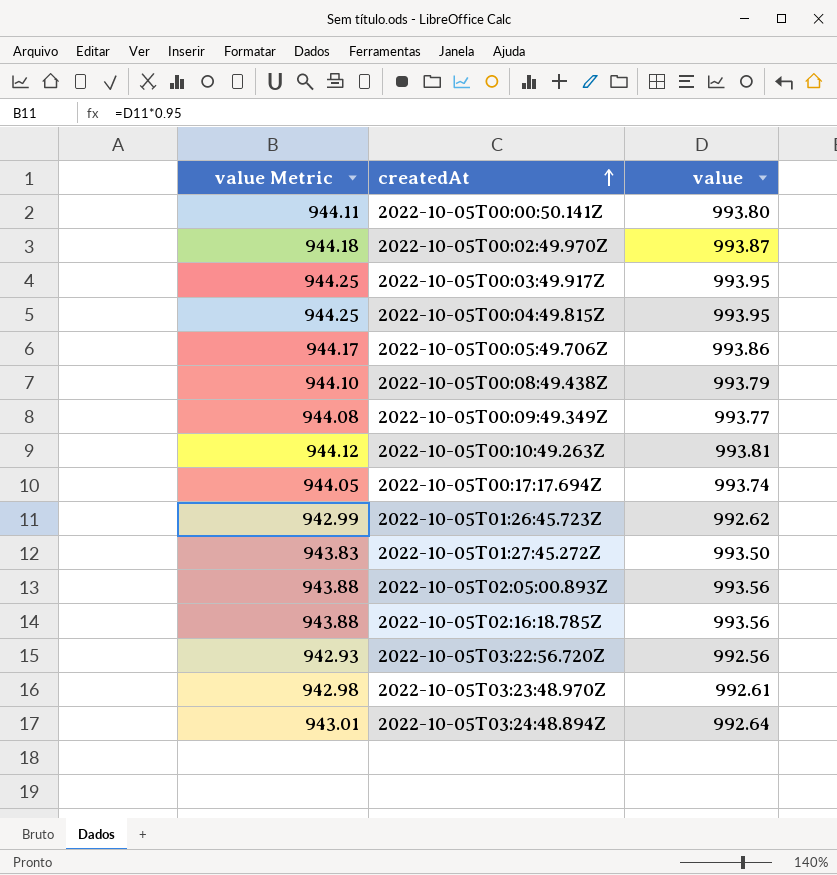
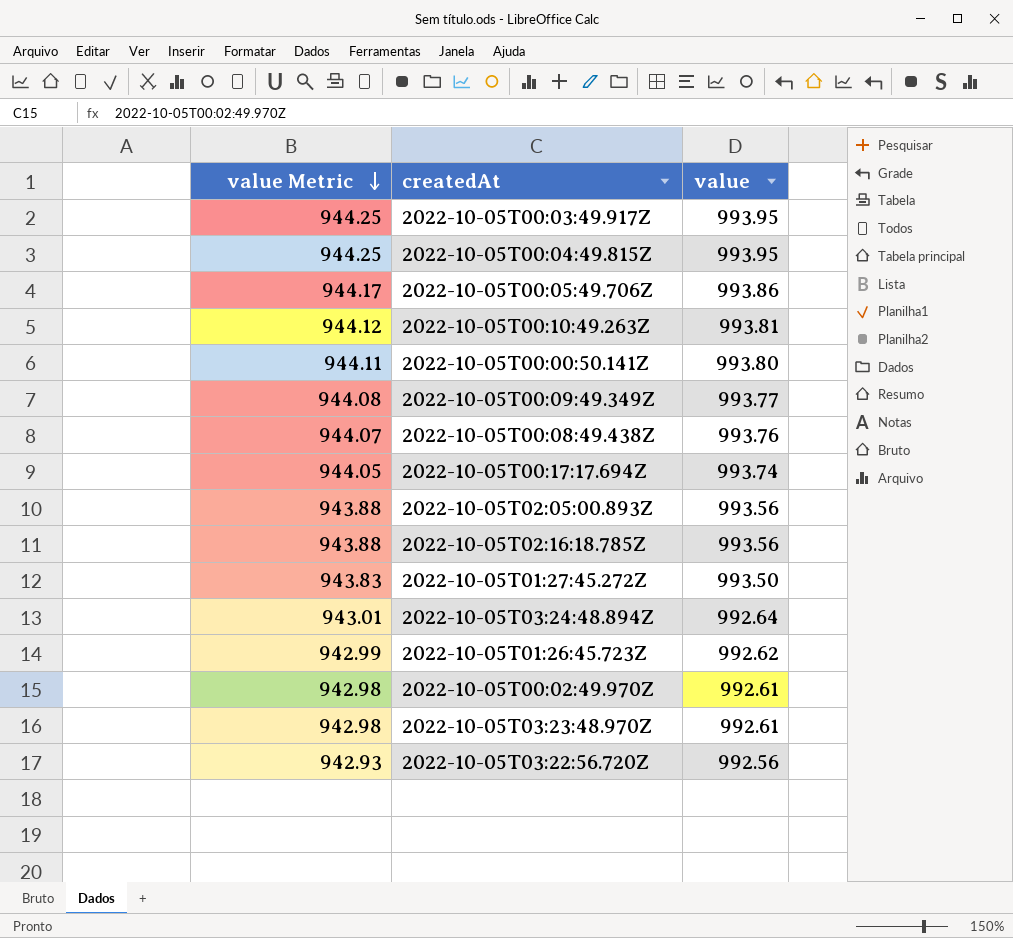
row order: createdAt ascending -> value Metric descending
2022-10-05T00:08:49.438Z | value Metric: 944.10 -> 944.07
2022-10-05T00:08:49.438Z | value: 993.79 -> 993.76
2022-10-05T00:02:49.970Z | value Metric: 944.18 -> 942.98
2022-10-05T00:02:49.970Z | value: 993.87 -> 992.61

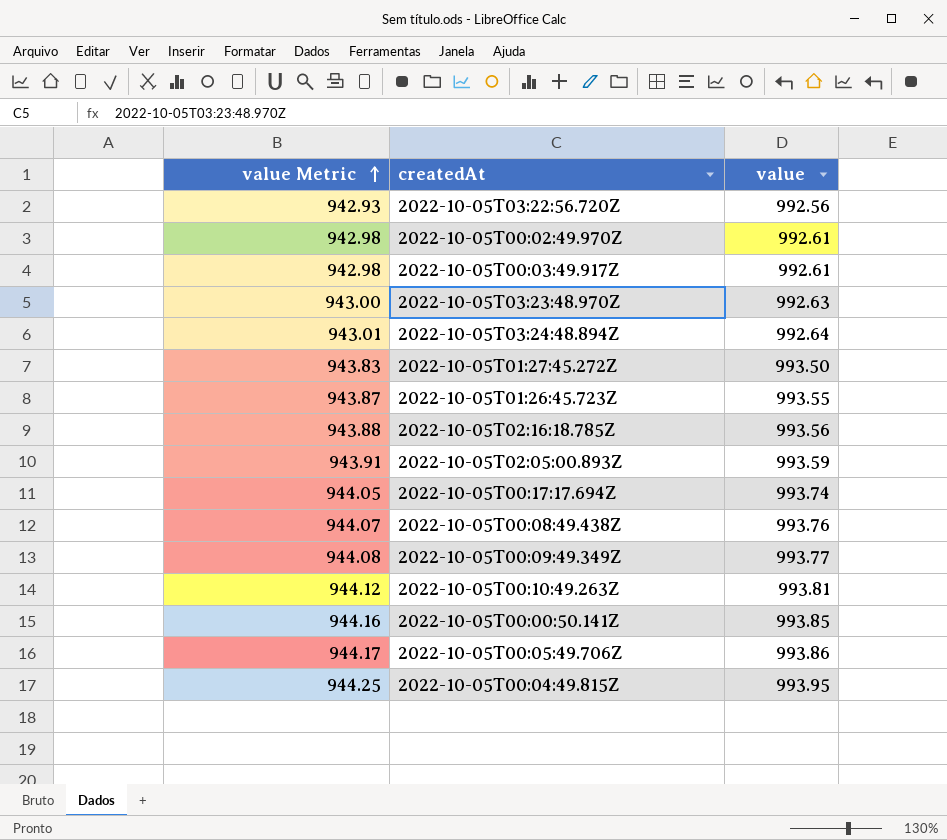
row order: value Metric descending -> value Metric ascending
2022-10-05T00:03:49.917Z | value Metric: 944.25 -> 942.98
2022-10-05T00:03:49.917Z | value: 993.95 -> 992.61
2022-10-05T03:23:48.970Z | value Metric: 942.98 -> 943.00
2022-10-05T03:23:48.970Z | value: 992.61 -> 992.63
2022-10-05T01:26:45.723Z | value Metric: 942.99 -> 943.87
2022-10-05T01:26:45.723Z | value: 992.62 -> 993.55
2022-10-05T02:05:00.893Z | value Metric: 943.88 -> 943.91
2022-10-05T02:05:00.893Z | value: 993.56 -> 993.59
2022-10-05T00:00:50.141Z | value Metric: 944.11 -> 944.16
2022-10-05T00:00:50.141Z | value: 993.80 -> 993.85

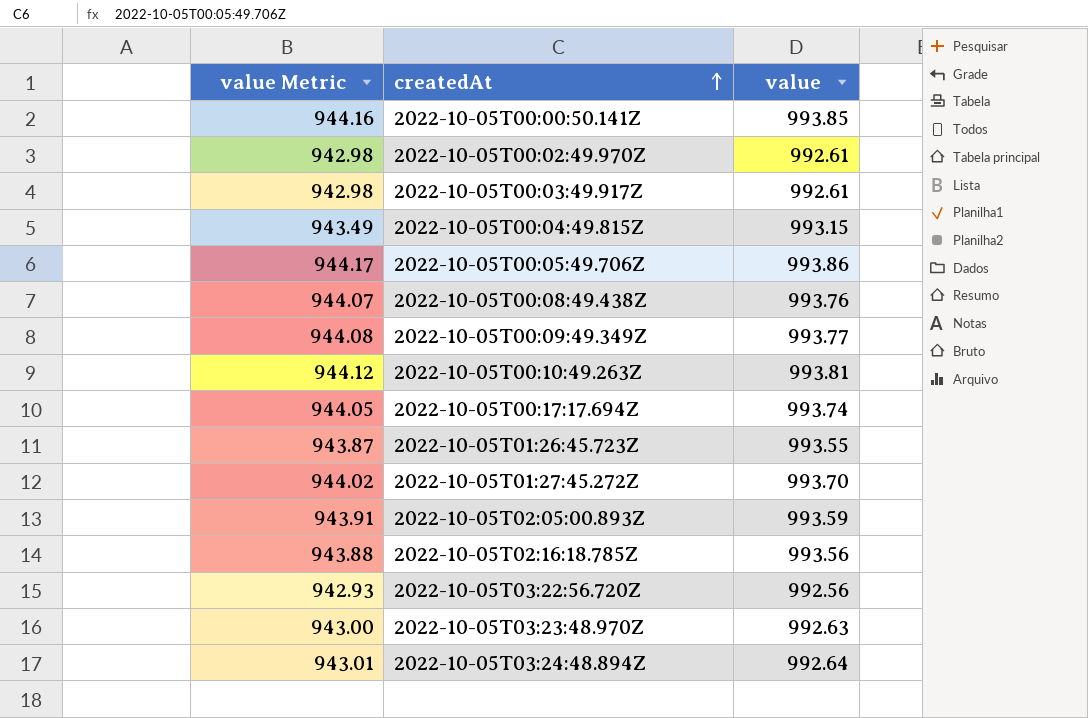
row order: value Metric ascending -> createdAt ascending
2022-10-05T00:04:49.815Z | value Metric: 944.25 -> 943.49
2022-10-05T00:04:49.815Z | value: 993.95 -> 993.15
2022-10-05T01:27:45.272Z | value Metric: 943.83 -> 944.02
2022-10-05T01:27:45.272Z | value: 993.50 -> 993.70

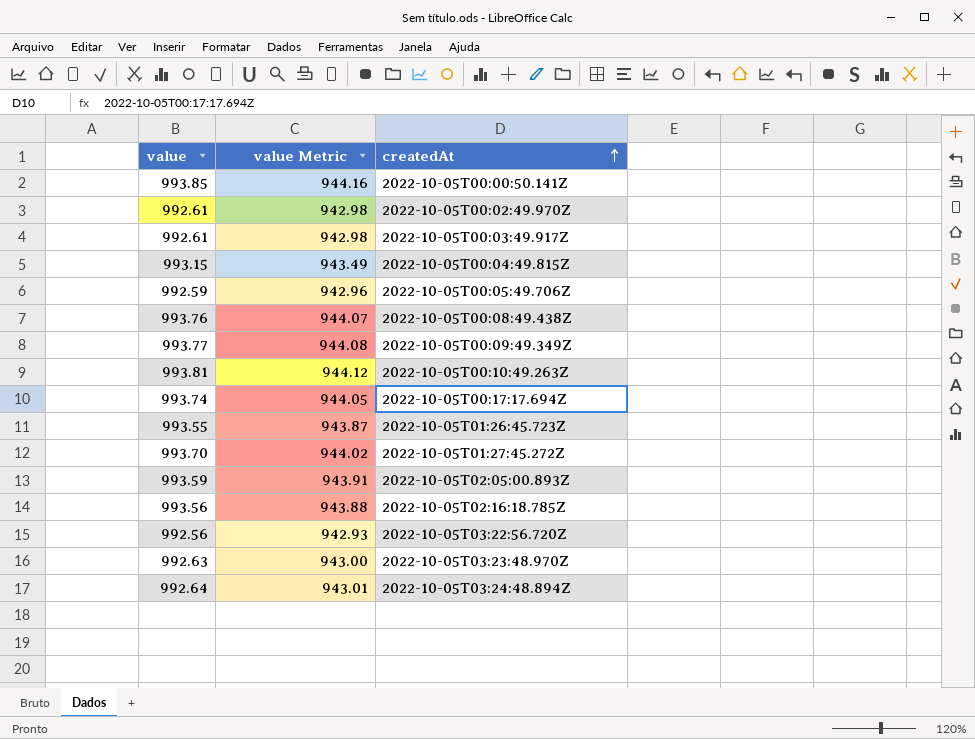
column value | position: 3 -> 1
2022-10-05T00:05:49.706Z | value: 993.86 -> 992.59
2022-10-05T00:05:49.706Z | value Metric: 944.17 -> 942.96

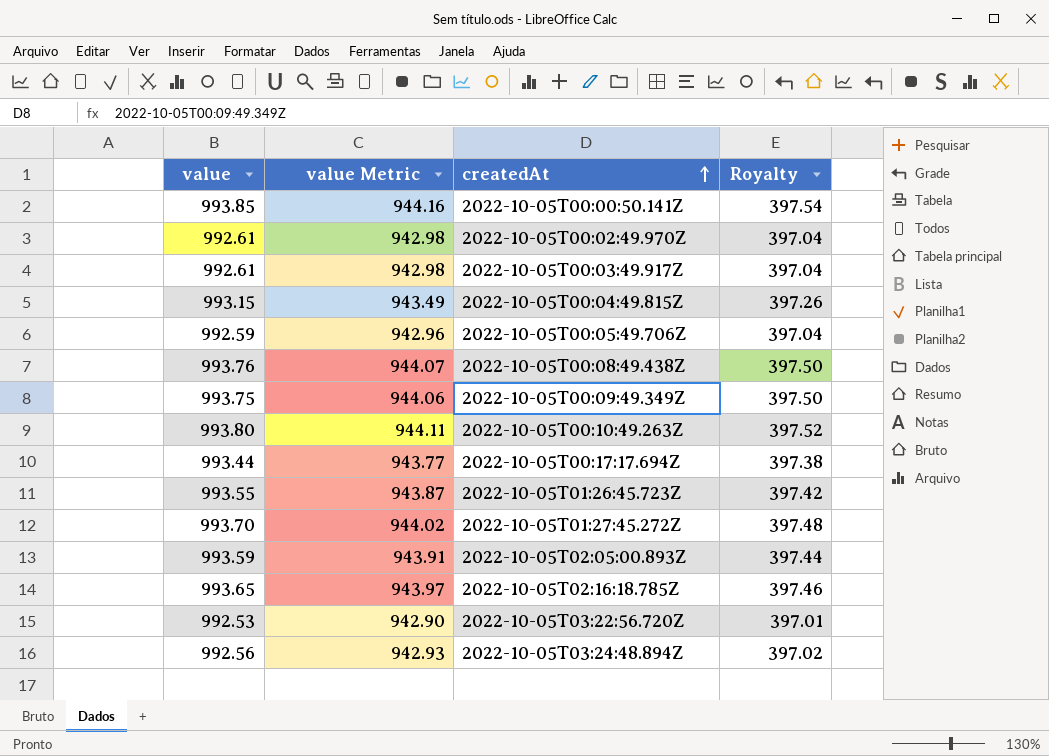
column Royalty | formula: none -> [value] * 0.4
row 2022-10-05T03:23:48.970Z: 992.63 | 943.00 -> none
2022-10-05T00:09:49.349Z | value: 993.77 -> 993.75
2022-10-05T00:09:49.349Z | value Metric: 944.08 -> 944.06
2022-10-05T00:10:49.263Z | value: 993.81 -> 993.80
2022-10-05T00:10:49.263Z | value Metric: 944.12 -> 944.11
2022-10-05T00:17:17.694Z | value: 993.74 -> 993.44
2022-10-05T00:17:17.694Z | value Metric: 944.05 -> 943.77
2022-10-05T02:16:18.785Z | value: 993.56 -> 993.65
2022-10-05T02:16:18.785Z | value Metric: 943.88 -> 943.97
2022-10-05T03:22:56.720Z | value: 992.56 -> 992.53
2022-10-05T03:22:56.720Z | value Metric: 942.93 -> 942.90
2022-10-05T03:24:48.894Z | value: 992.64 -> 992.56
2022-10-05T03:24:48.894Z | value Metric: 943.01 -> 942.93

